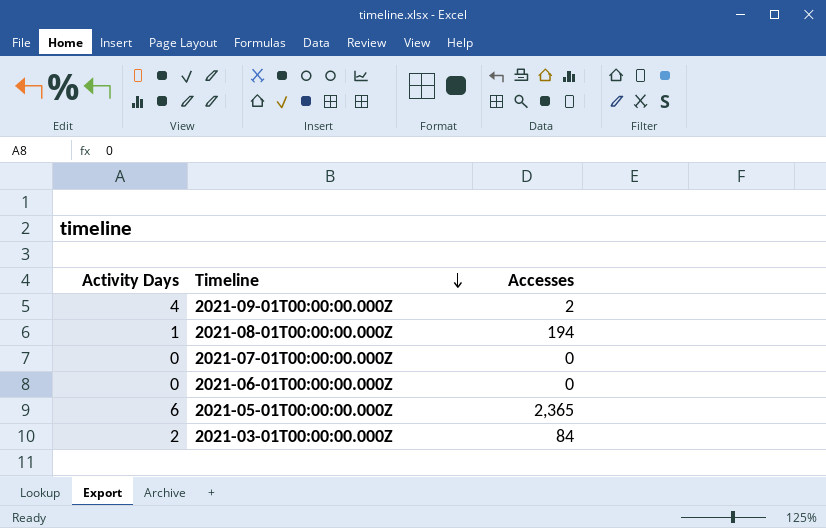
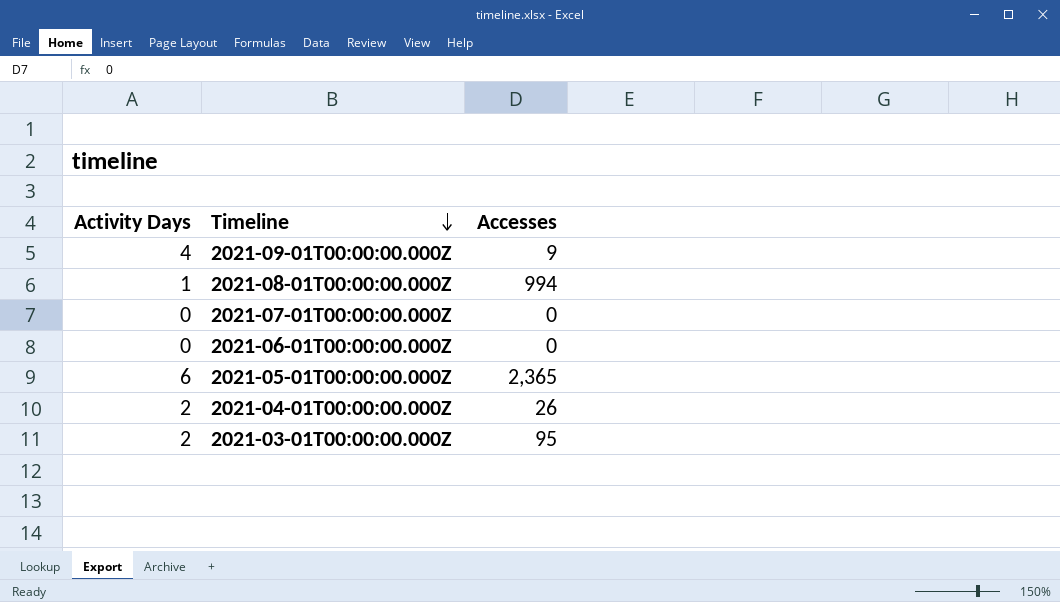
2021-09-01T00:00:00.000Z | Accesses: 2 -> 9
2021-08-01T00:00:00.000Z | Accesses: 194 -> 994
row 2021-04-01T00:00:00.000Z: none -> 2 | 26
2021-03-01T00:00:00.000Z | Accesses: 84 -> 95

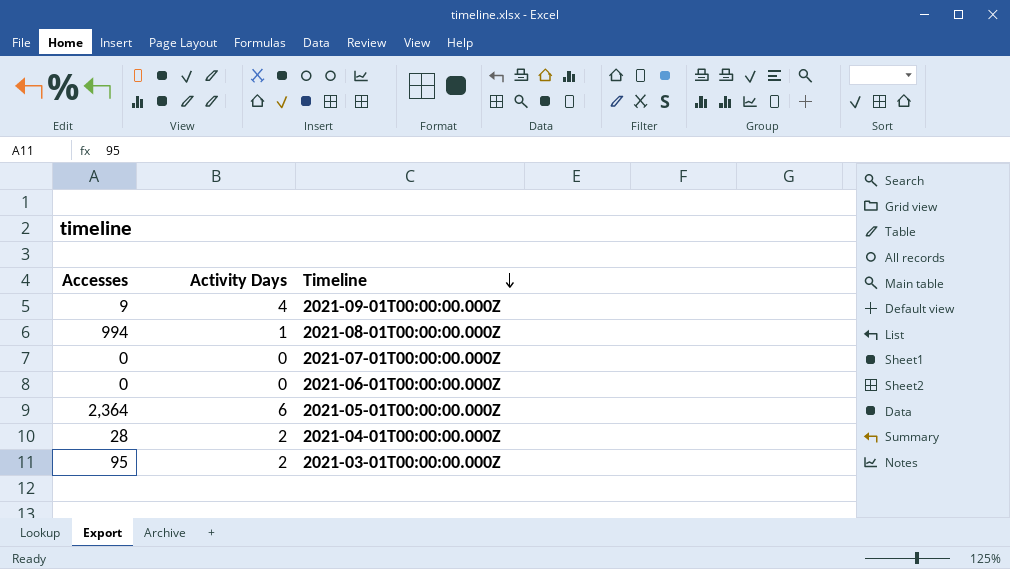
column Accesses | position: 3 -> 1
2021-05-01T00:00:00.000Z | Accesses: 2,365 -> 2,364
2021-04-01T00:00:00.000Z | Accesses: 26 -> 28

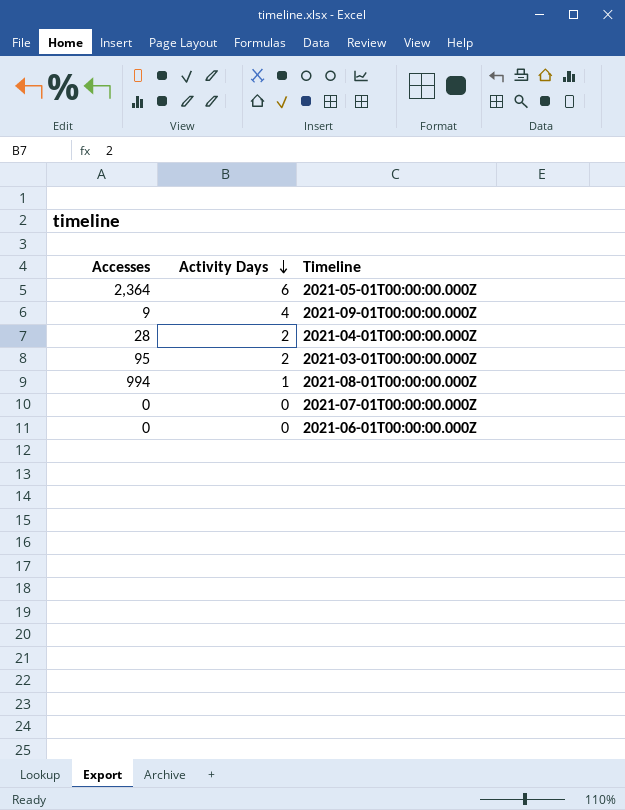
row order: Timeline descending -> Activity Days descending

